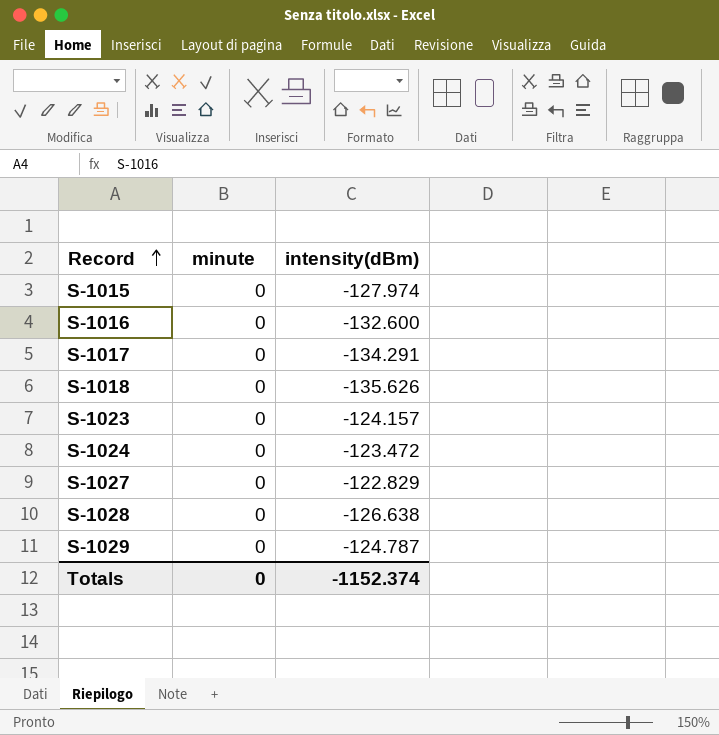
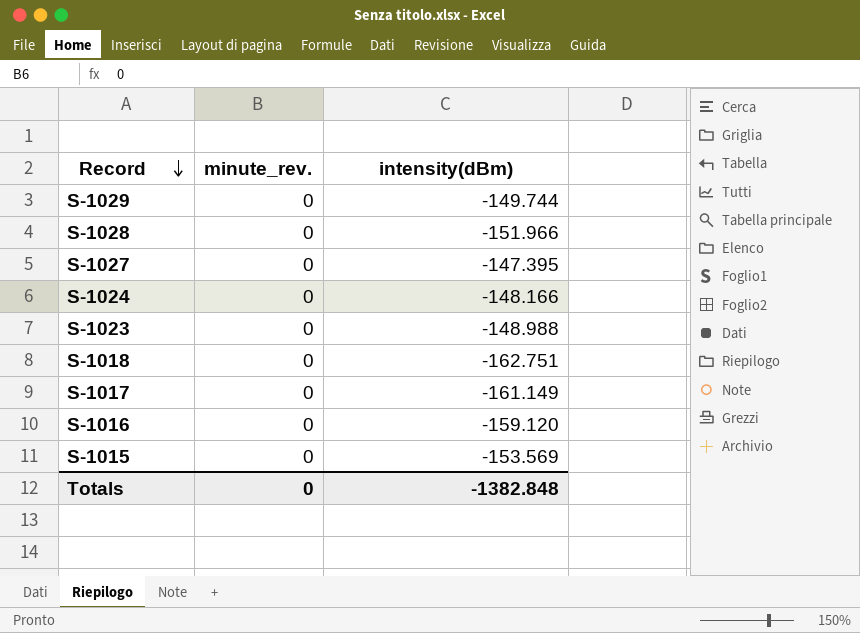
row order: Record ascending -> Record descending
column name: minute -> minute_rev.
S-1029 | intensity(dBm): -124.787 -> -149.744
S-1028 | intensity(dBm): -126.638 -> -151.966
S-1027 | intensity(dBm): -122.829 -> -147.395
S-1024 | intensity(dBm): -123.472 -> -148.166
S-1023 | intensity(dBm): -124.157 -> -148.988
S-1018 | intensity(dBm): -135.626 -> -162.751
S-1017 | intensity(dBm): -134.291 -> -161.149
S-1016 | intensity(dBm): -132.600 -> -159.120
S-1015 | intensity(dBm): -127.974 -> -153.569
Totals | intensity(dBm): -1152.374 -> -1382.848

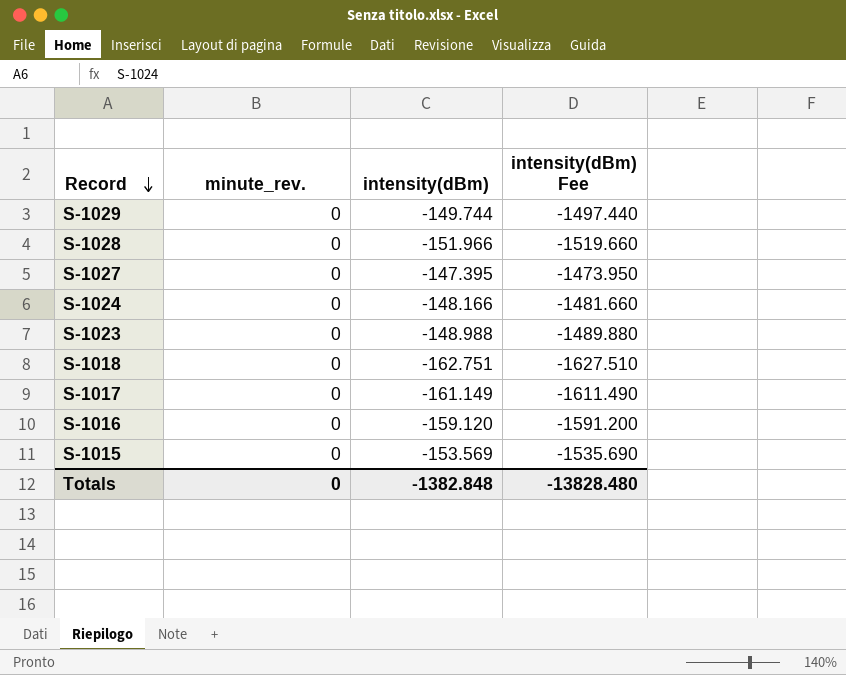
column intensity(dBm) Fee | formula: none -> [intensity(dBm)] * 10

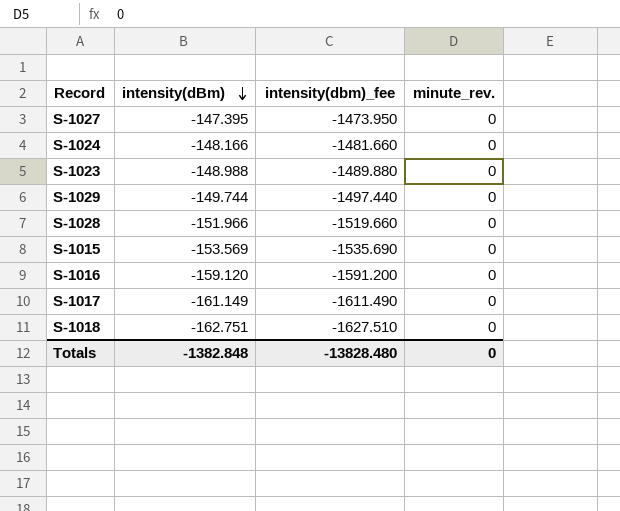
row order: Record descending -> intensity(dBm) descending
column name: intensity(dBm) Fee -> intensity(dbm)_fee
column minute_rev. | position: 2 -> 4

